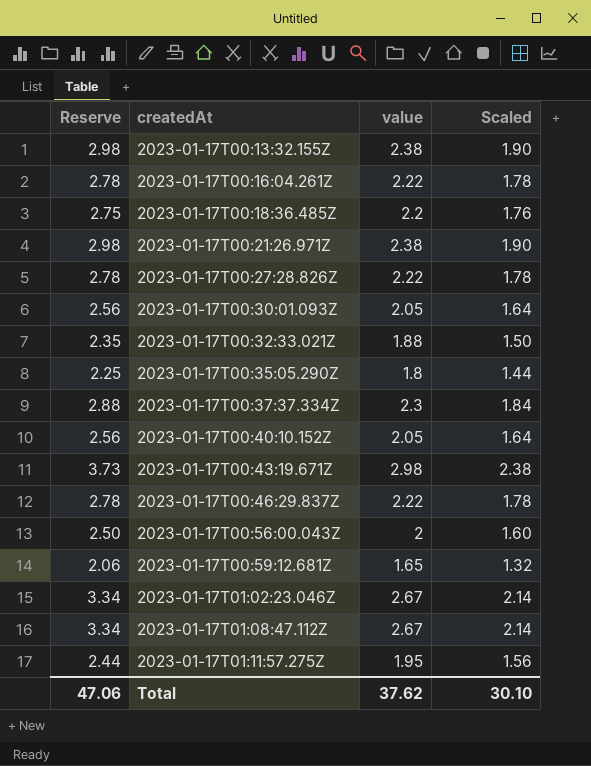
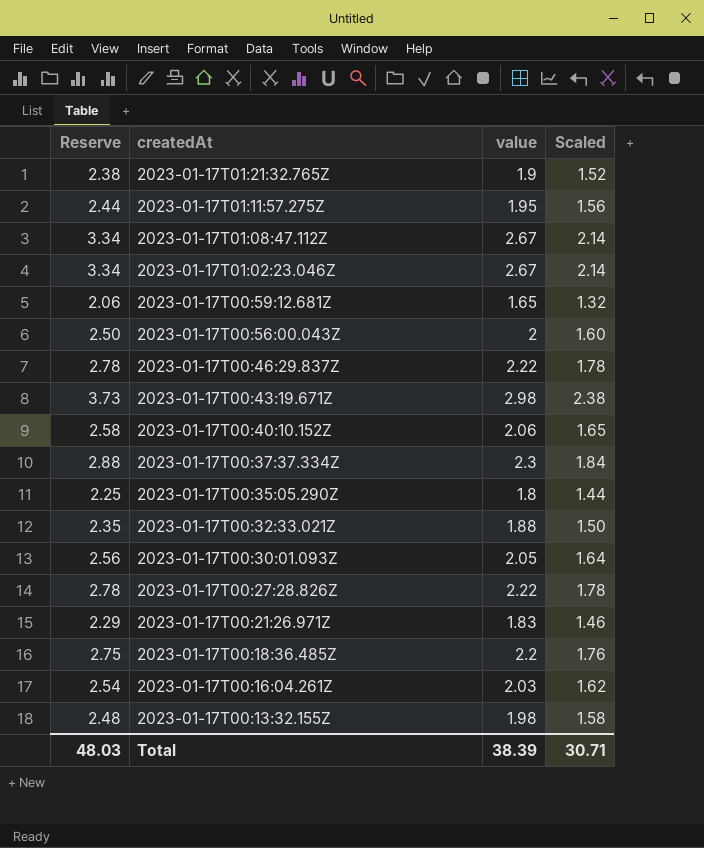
row order: createdAt ascending -> createdAt descending
row 2023-01-17T01:21:32.765Z: none -> 2.38 | 1.9 | 1.52
2023-01-17T00:40:10.152Z | Reserve: 2.56 -> 2.58
2023-01-17T00:40:10.152Z | value: 2.05 -> 2.06
2023-01-17T00:40:10.152Z | Scaled: 1.64 -> 1.65
2023-01-17T00:21:26.971Z | Reserve: 2.98 -> 2.29
2023-01-17T00:21:26.971Z | value: 2.38 -> 1.83
2023-01-17T00:21:26.971Z | Scaled: 1.90 -> 1.46
2023-01-17T00:16:04.261Z | Reserve: 2.78 -> 2.54
2023-01-17T00:16:04.261Z | value: 2.22 -> 2.03
2023-01-17T00:16:04.261Z | Scaled: 1.78 -> 1.62
2023-01-17T00:13:32.155Z | Reserve: 2.98 -> 2.48
2023-01-17T00:13:32.155Z | value: 2.38 -> 1.98
2023-01-17T00:13:32.155Z | Scaled: 1.90 -> 1.58
Total | Reserve: 47.06 -> 48.03
Total | value: 37.62 -> 38.39
Total | Scaled: 30.10 -> 30.71

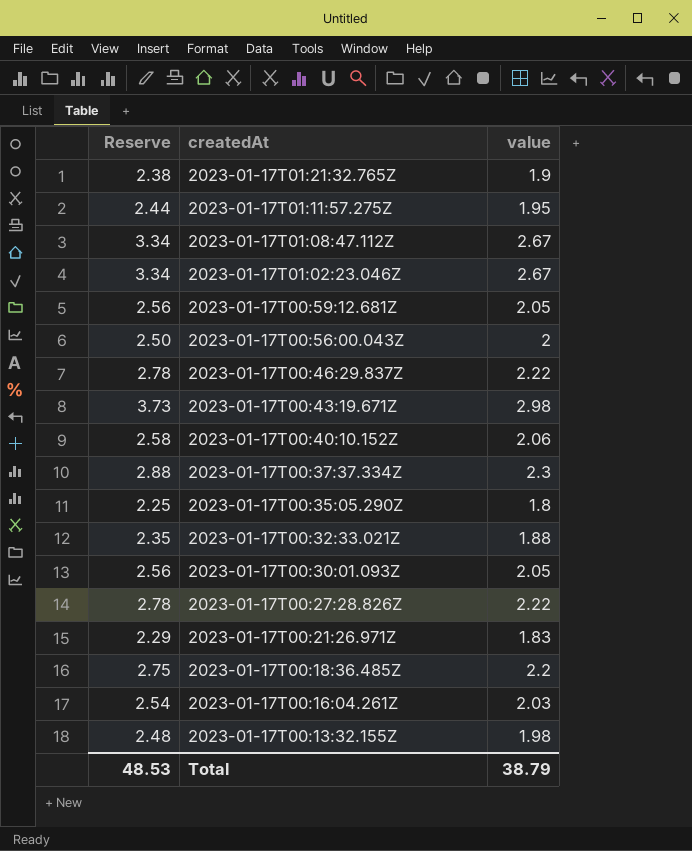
column Scaled | formula: [value] * 0.8 -> none
2023-01-17T00:59:12.681Z | Reserve: 2.06 -> 2.56
2023-01-17T00:59:12.681Z | value: 1.65 -> 2.05
Total | Reserve: 48.03 -> 48.53
Total | value: 38.39 -> 38.79

